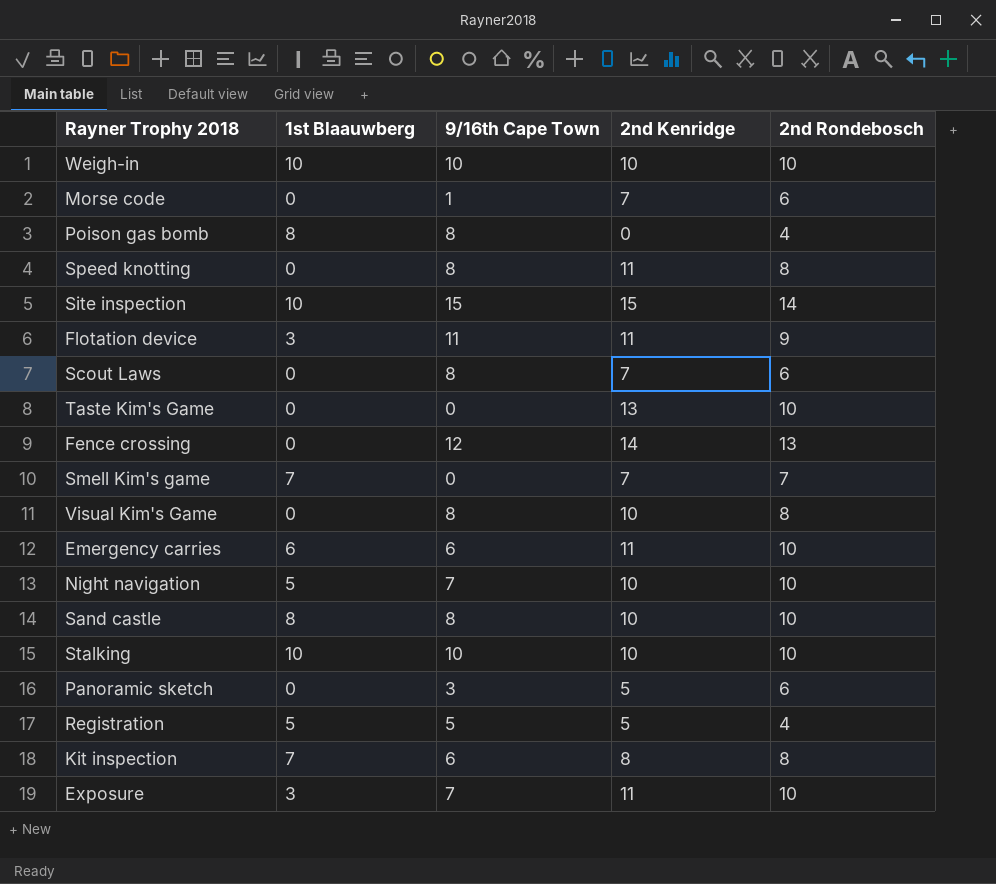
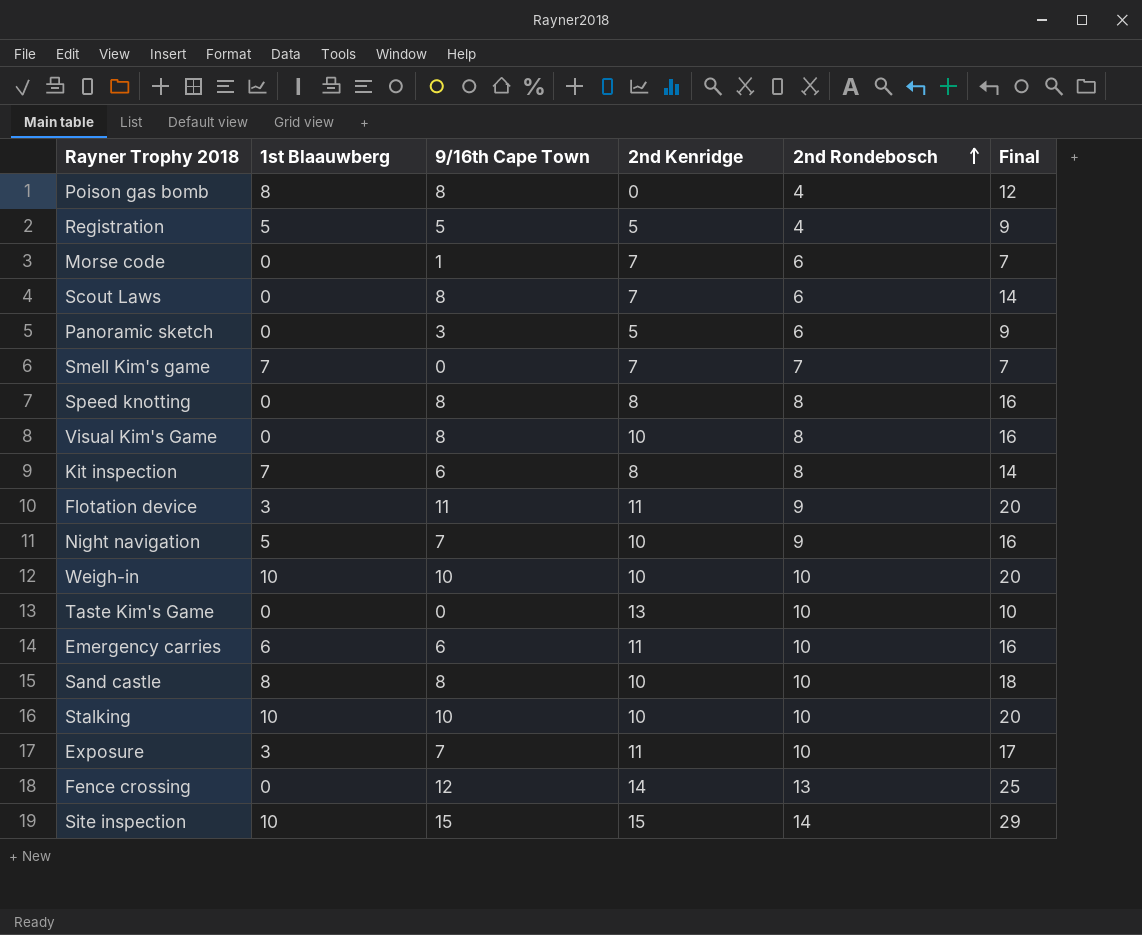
row order: none -> 2nd Rondebosch ascending
column Final | formula: none -> [9/16th Cape Town] + [2nd Rondebosch]
Speed knotting | 2nd Kenridge: 11 -> 8
Night navigation | 2nd Rondebosch: 10 -> 9

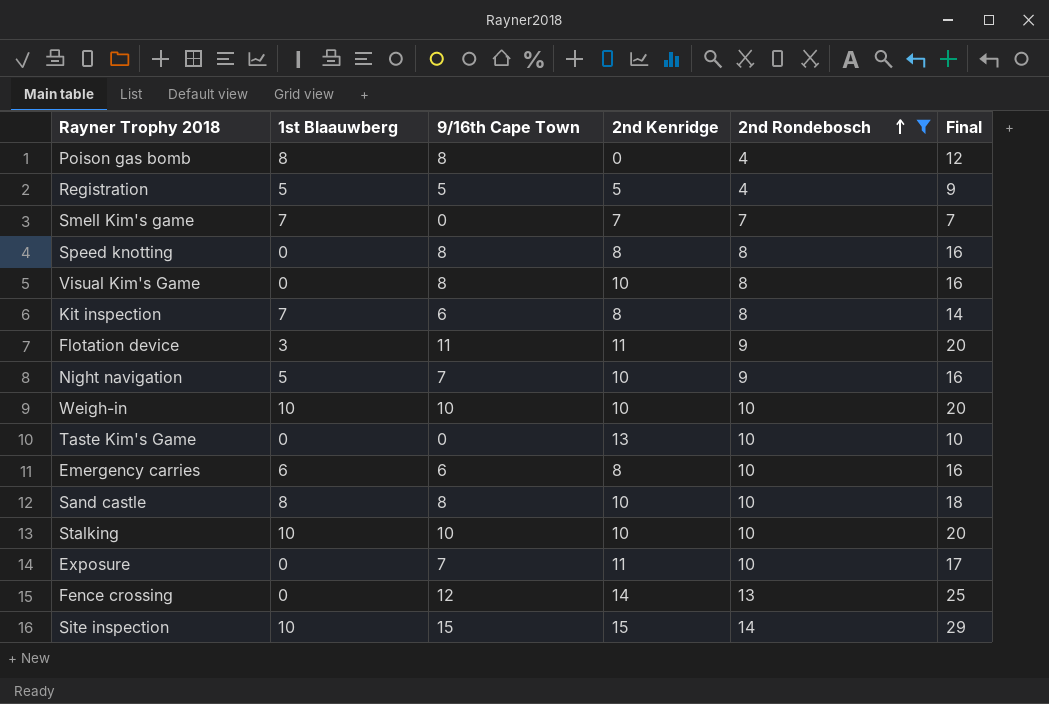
filter: none -> 2nd Rondebosch != 6
Emergency carries | 2nd Kenridge: 11 -> 8
Exposure | 1st Blaauwberg: 3 -> 0

